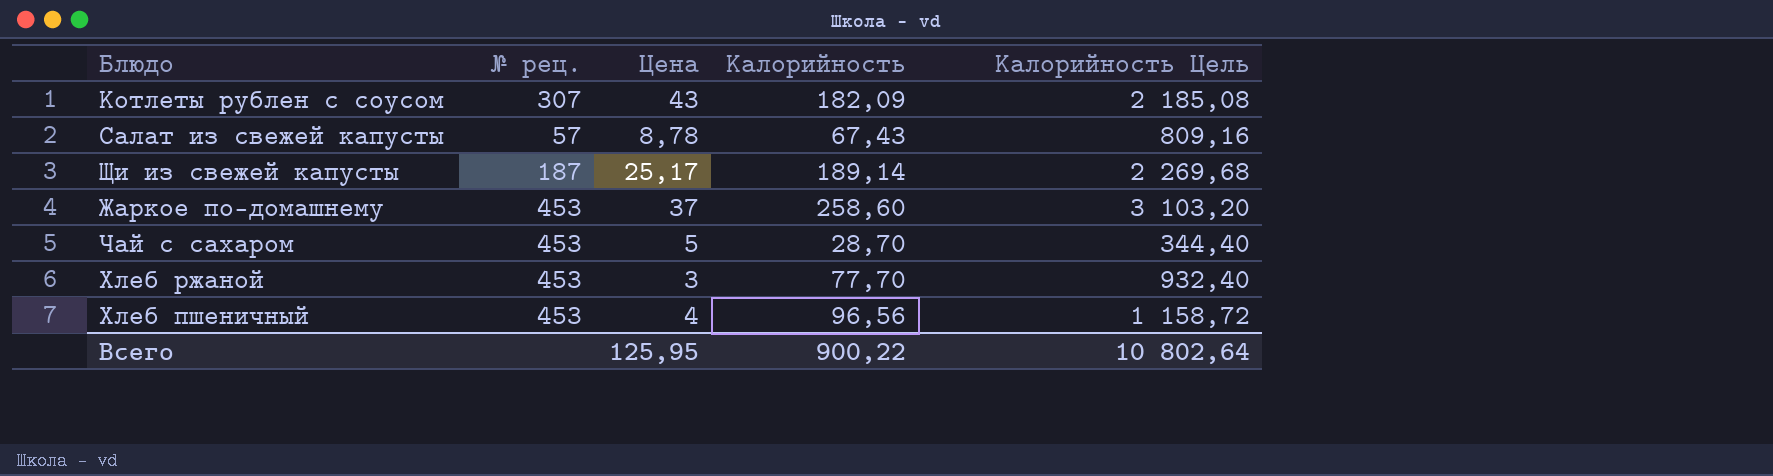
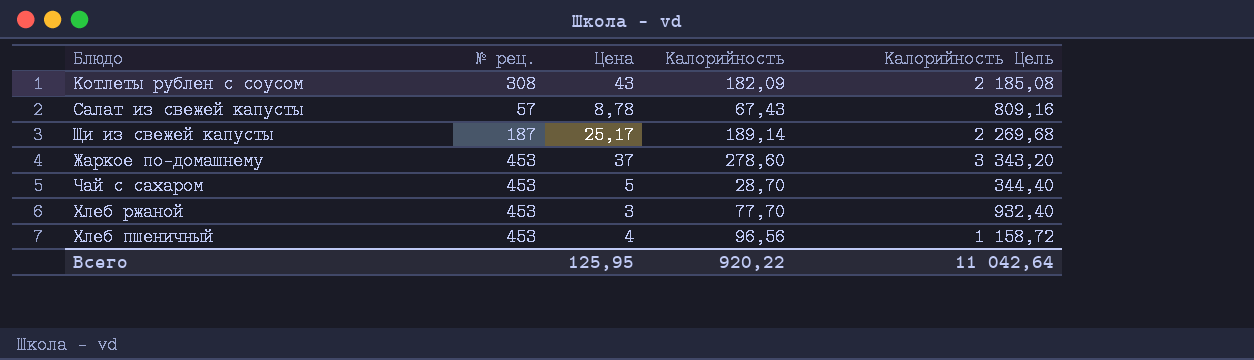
Котлеты рублен с соусом | № рец.: 307 -> 308
Жаркое по-домашнему | Калорийность: 258,60 -> 278,60
Жаркое по-домашнему | Калорийность Цель: 3 103,20 -> 3 343,20
Всего | Калорийность: 900,22 -> 920,22
Всего | Калорийность Цель: 10 802,64 -> 11 042,64

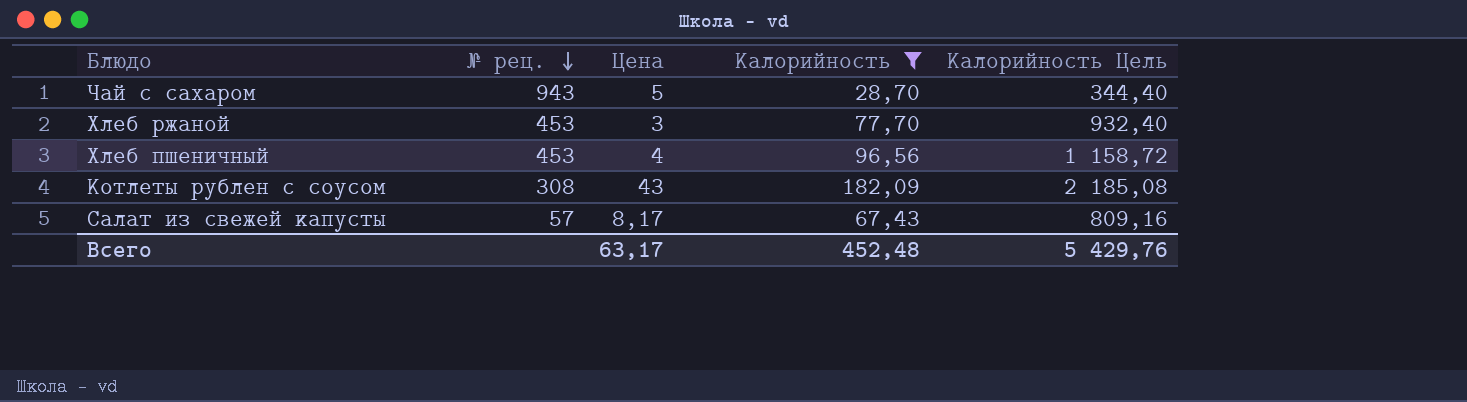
filter: none -> Калорийность <= 182,09
row order: none -> № рец. descending
Чай с сахаром | № рец.: 453 -> 943
Салат из свежей капусты | Цена: 8,78 -> 8,17
Всего | Цена: 125,95 -> 63,17
Всего | Калорийность: 920,22 -> 452,48
Всего | Калорийность Цель: 11 042,64 -> 5 429,76

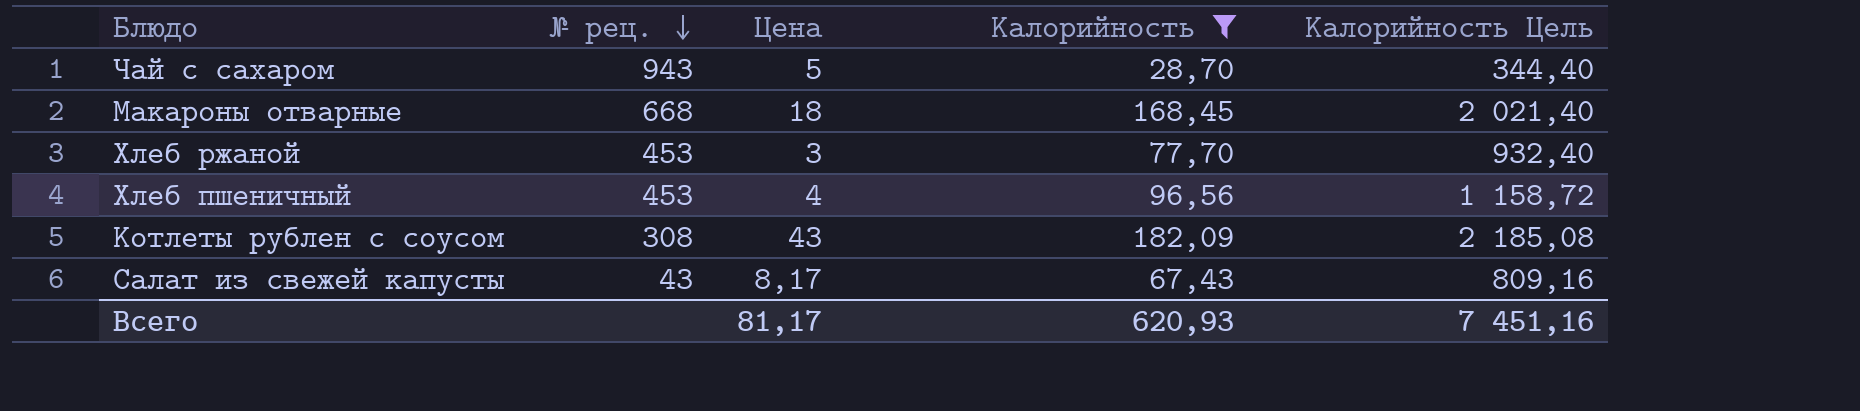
row Макароны отварные: none -> 668 | 18 | 168,45 | 2 021,40
Салат из свежей капусты | № рец.: 57 -> 43
Всего | Цена: 63,17 -> 81,17
Всего | Калорийность: 452,48 -> 620,93
Всего | Калорийность Цель: 5 429,76 -> 7 451,16

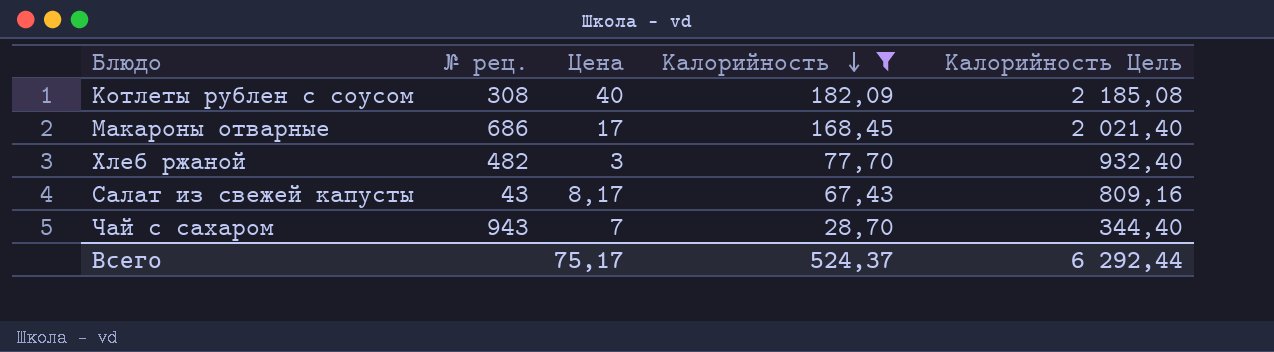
row order: № рец. descending -> Калорийность descending
row Хлеб пшеничный: 453 | 4 | 96,56 | 1 158,72 -> none
Котлеты рублен с соусом | Цена: 43 -> 40
Макароны отварные | № рец.: 668 -> 686
Макароны отварные | Цена: 18 -> 17
Хлеб ржаной | № рец.: 453 -> 482
Чай с сахаром | Цена: 5 -> 7
Всего | Цена: 81,17 -> 75,17
Всего | Калорийность: 620,93 -> 524,37
Всего | Калорийность Цель: 7 451,16 -> 6 292,44

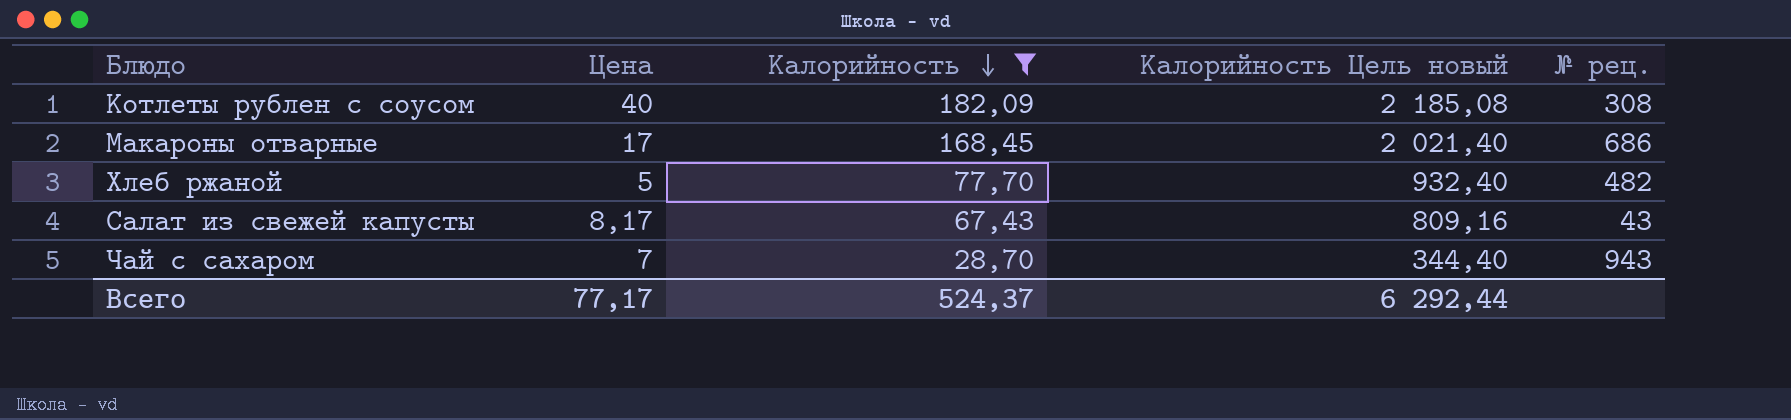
column name: Калорийность Цель -> Калорийность Цель новый
column № рец. | position: 2 -> 5
Хлеб ржаной | Цена: 3 -> 5
Всего | Цена: 75,17 -> 77,17

